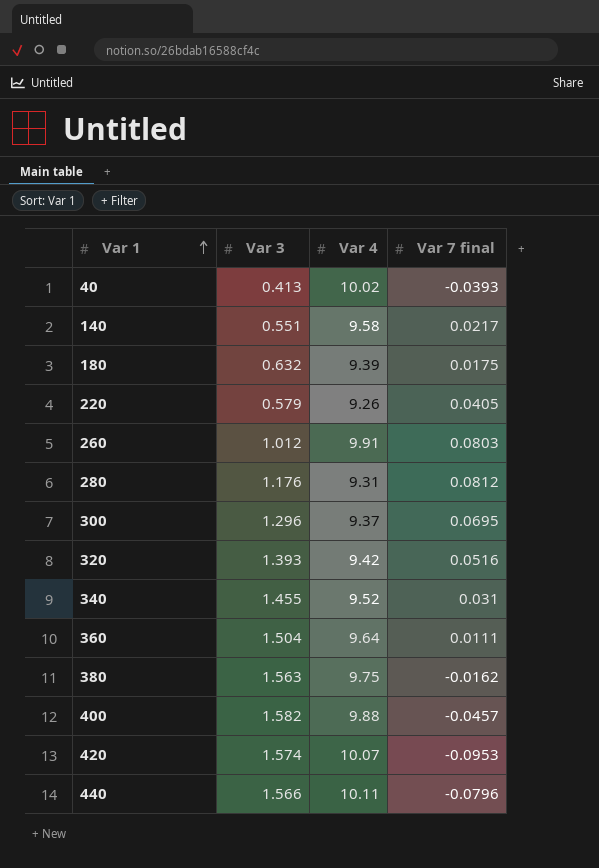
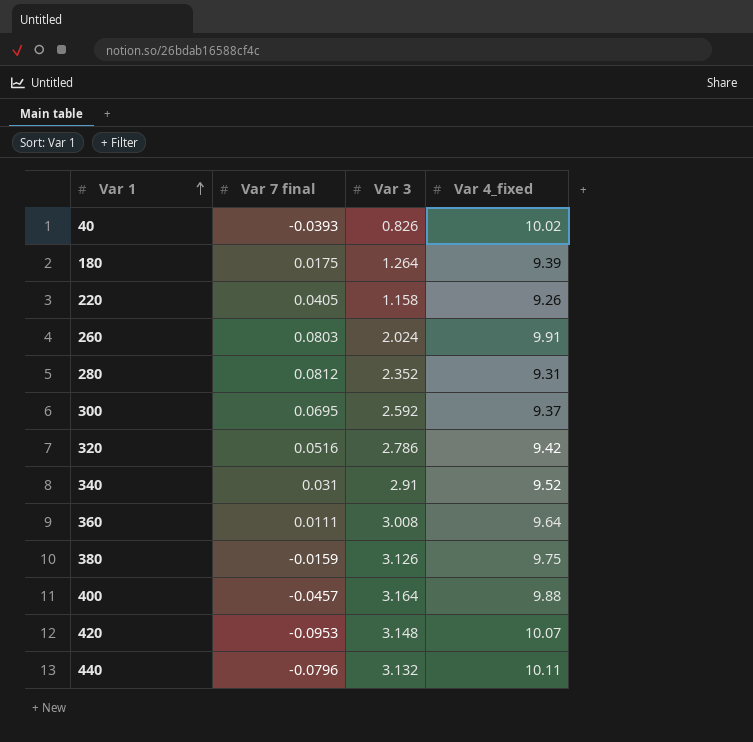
column Var 7 final | position: 4 -> 2
column name: Var 4 -> Var 4_fixed
row 140: 0.551 | 9.58 | 0.0217 -> none
40 | Var 3: 0.413 -> 0.826
180 | Var 3: 0.632 -> 1.264
220 | Var 3: 0.579 -> 1.158
260 | Var 3: 1.012 -> 2.024
280 | Var 3: 1.176 -> 2.352
300 | Var 3: 1.296 -> 2.592
320 | Var 3: 1.393 -> 2.786
340 | Var 3: 1.455 -> 2.91
360 | Var 3: 1.504 -> 3.008
380 | Var 7 final: -0.0162 -> -0.0159
380 | Var 3: 1.563 -> 3.126
400 | Var 3: 1.582 -> 3.164
420 | Var 3: 1.574 -> 3.148
440 | Var 3: 1.566 -> 3.132

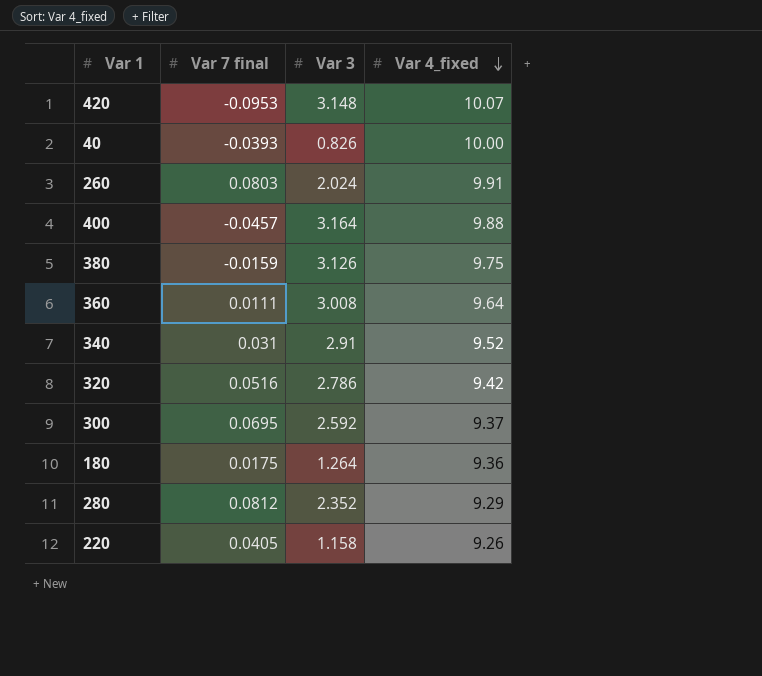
row order: Var 1 ascending -> Var 4_fixed descending
row 440: -0.0796 | 3.132 | 10.11 -> none
40 | Var 4_fixed: 10.02 -> 10.00
180 | Var 4_fixed: 9.39 -> 9.36
280 | Var 4_fixed: 9.31 -> 9.29

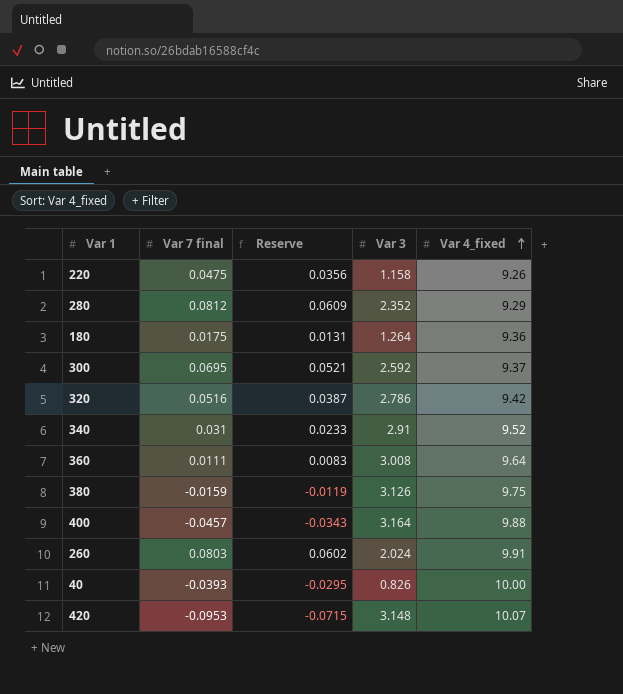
row order: Var 4_fixed descending -> Var 4_fixed ascending
column Reserve | formula: none -> [Var 7 final] * 0.75
220 | Var 7 final: 0.0405 -> 0.0475

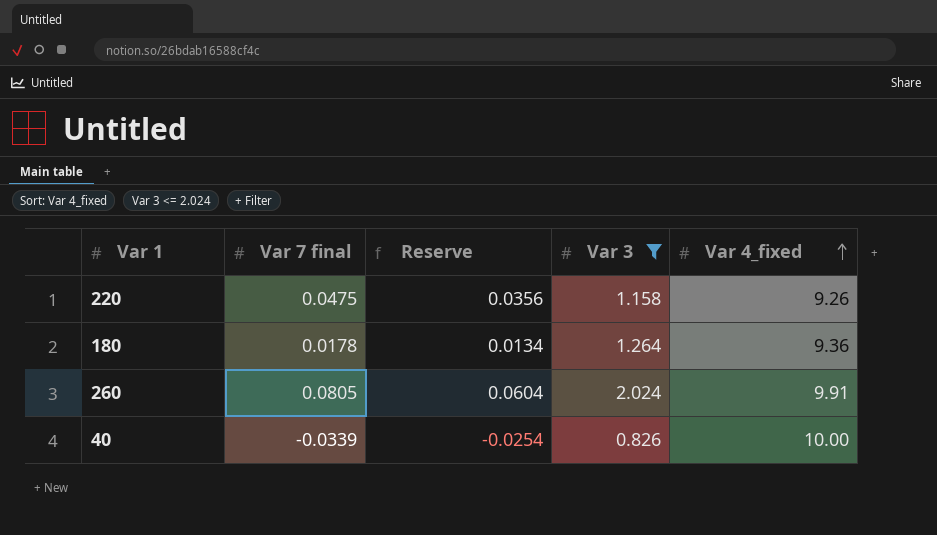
filter: none -> Var 3 <= 2.024
180 | Var 7 final: 0.0175 -> 0.0178
180 | Reserve: 0.0131 -> 0.0134
260 | Var 7 final: 0.0803 -> 0.0805
260 | Reserve: 0.0602 -> 0.0604
40 | Var 7 final: -0.0393 -> -0.0339
40 | Reserve: -0.0295 -> -0.0254

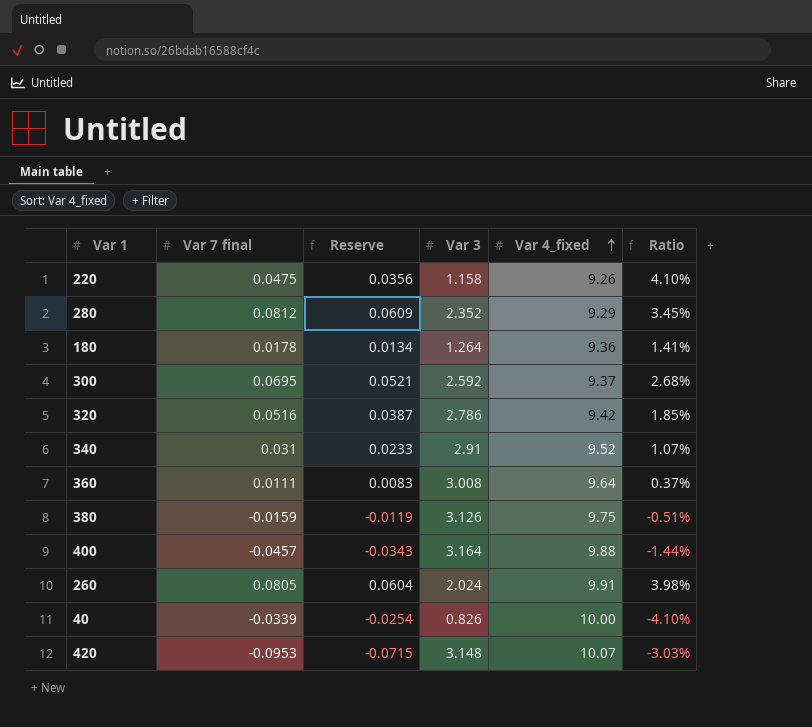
filter: Var 3 <= 2.024 -> none
column Ratio | formula: none -> [Var 7 final] / [Var 3]

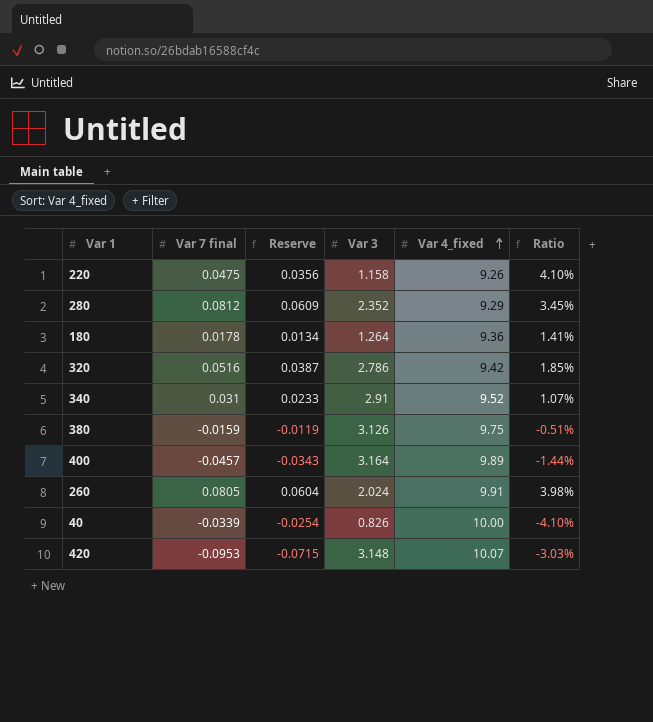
row 300: 0.0695 | 0.0521 | 2.592 | 9.37 | 2.68% -> none
row 360: 0.0111 | 0.0083 | 3.008 | 9.64 | 0.37% -> none
400 | Var 4_fixed: 9.88 -> 9.89

